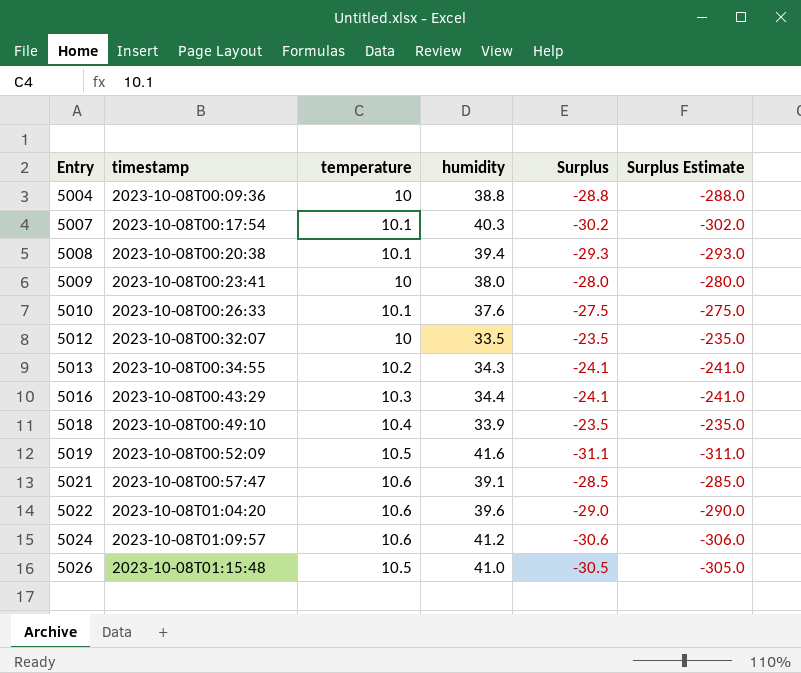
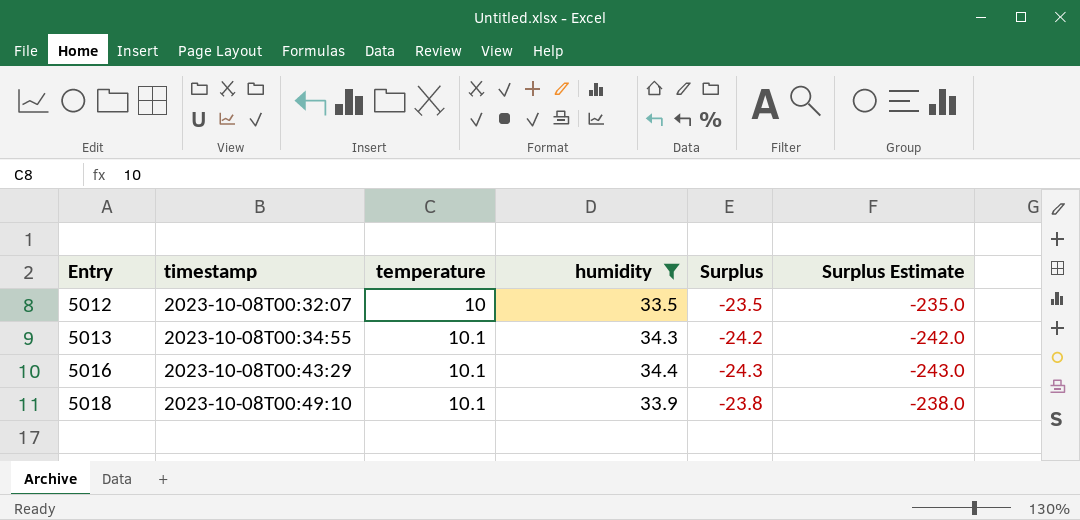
filter: none -> humidity <= 34.4
5013 | temperature: 10.2 -> 10.1
5013 | Surplus: -24.1 -> -24.2
5013 | Surplus Estimate: -241.0 -> -242.0
5016 | temperature: 10.3 -> 10.1
5016 | Surplus: -24.1 -> -24.3
5016 | Surplus Estimate: -241.0 -> -243.0
5018 | temperature: 10.4 -> 10.1
5018 | Surplus: -23.5 -> -23.8
5018 | Surplus Estimate: -235.0 -> -238.0

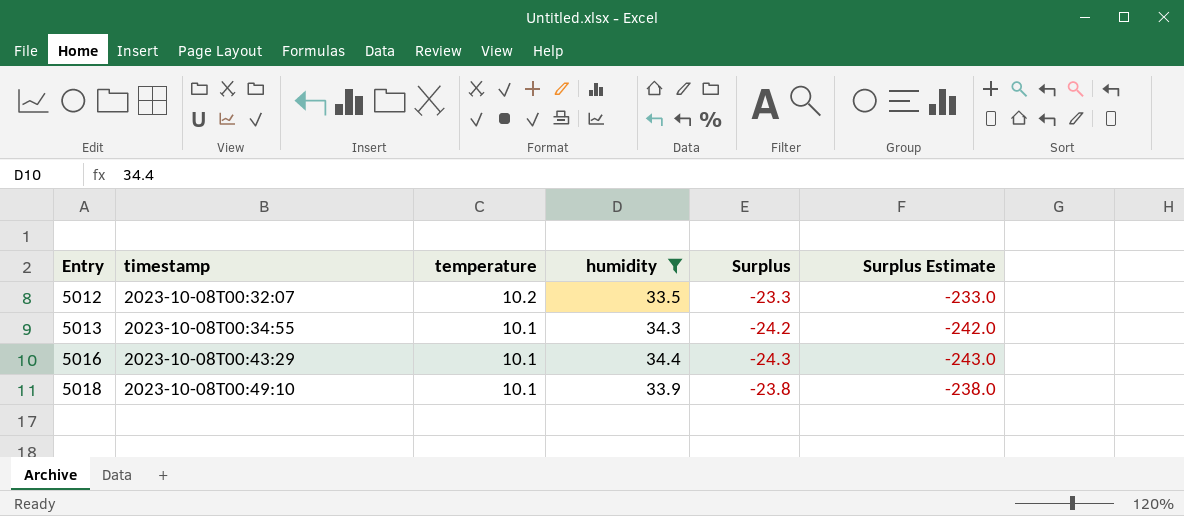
5012 | temperature: 10 -> 10.2
5012 | Surplus: -23.5 -> -23.3
5012 | Surplus Estimate: -235.0 -> -233.0

